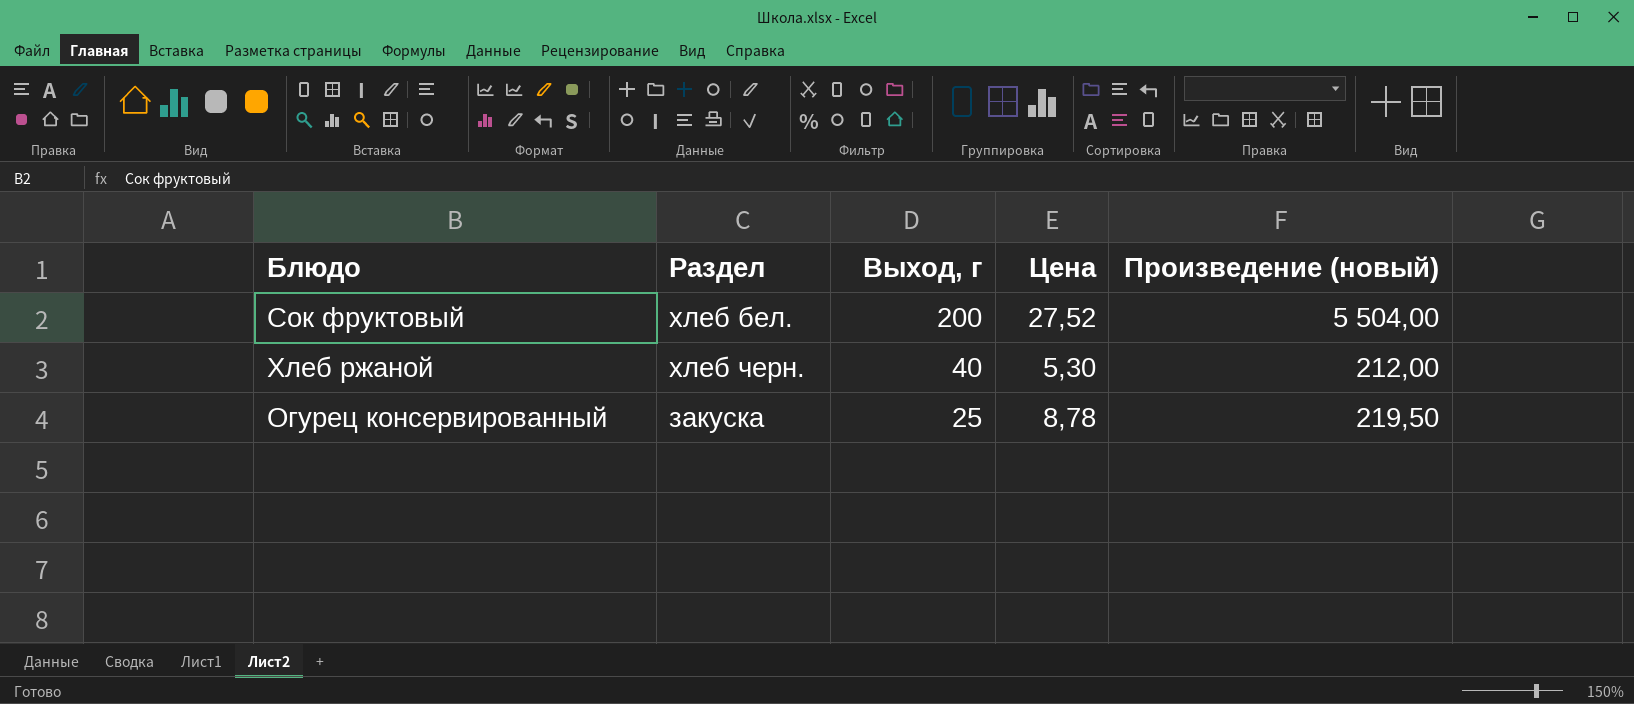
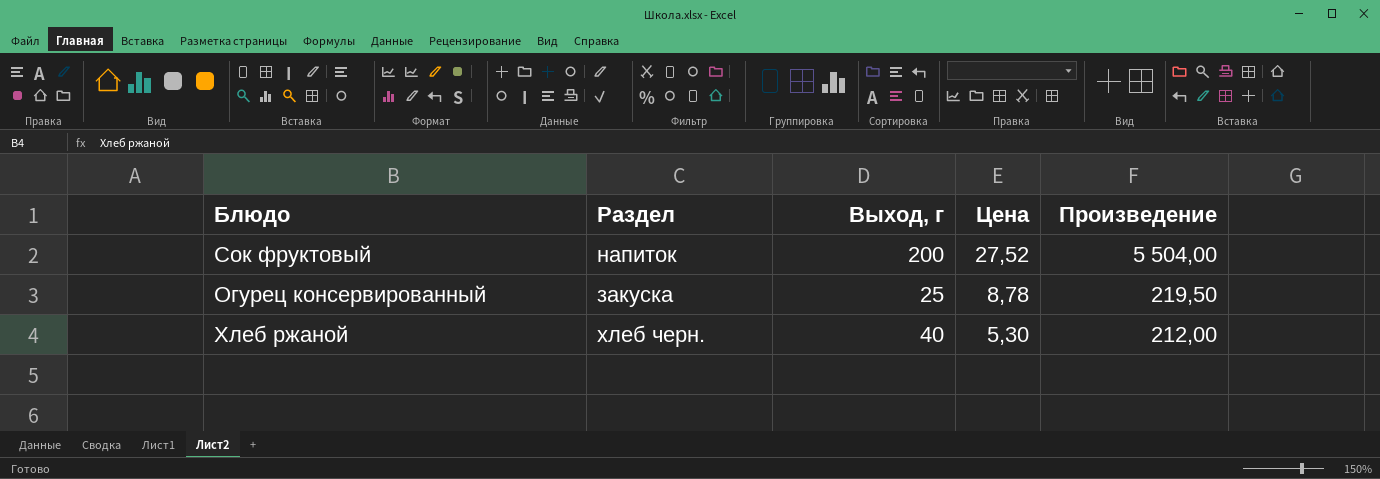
row order: Выход, г descending -> Цена descending
column name: Произведение (новый) -> Произведение
Сок фруктовый | Раздел: хлеб бел. -> напиток

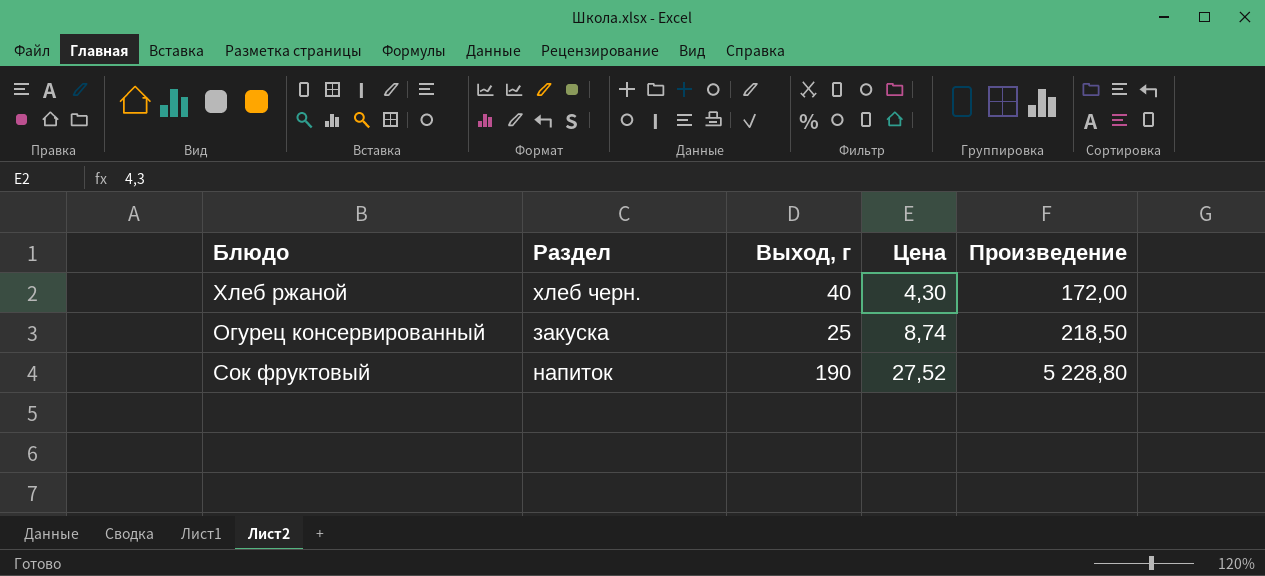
row order: Цена descending -> Цена ascending
Хлеб ржаной | Цена: 5,30 -> 4,30
Хлеб ржаной | Произведение: 212,00 -> 172,00
Огурец консервированный | Цена: 8,78 -> 8,74
Огурец консервированный | Произведение: 219,50 -> 218,50
Сок фруктовый | Выход, г: 200 -> 190
Сок фруктовый | Произведение: 5 504,00 -> 5 228,80

